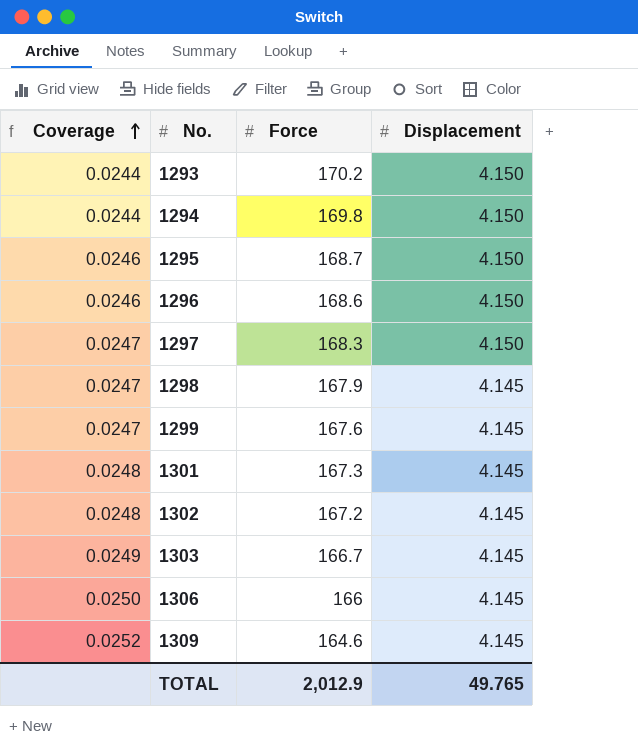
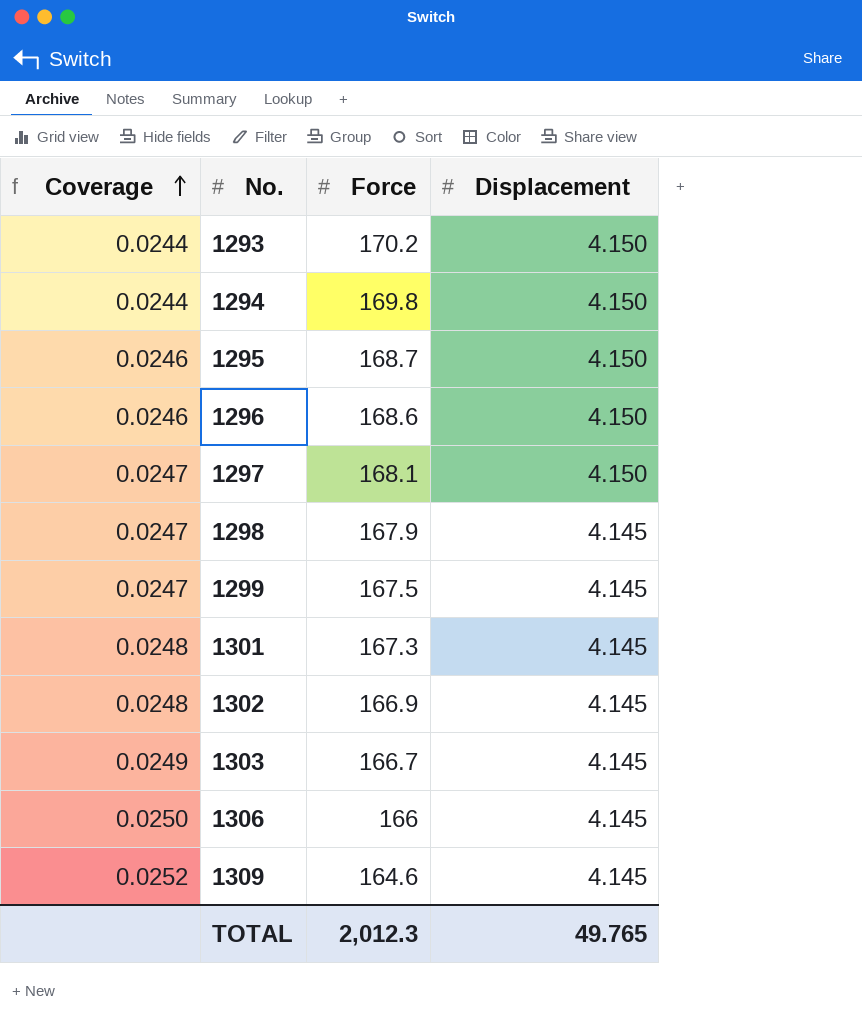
1297 | Force: 168.3 -> 168.1
1299 | Force: 167.6 -> 167.5
1302 | Force: 167.2 -> 166.9
TOTAL | Force: 2,012.9 -> 2,012.3

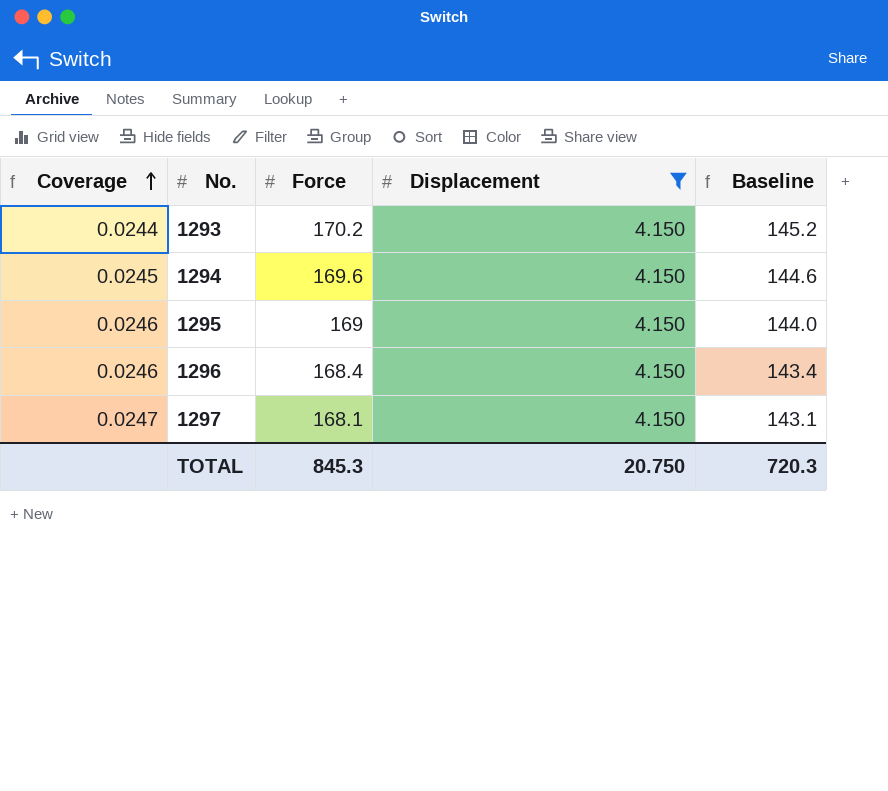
filter: none -> Displacement = 4.150
column Baseline | formula: none -> [Force] - 25
1294 | Coverage: 0.0244 -> 0.0245
1294 | Force: 169.8 -> 169.6
1295 | Force: 168.7 -> 169
1296 | Force: 168.6 -> 168.4
TOTAL | Force: 2,012.3 -> 845.3
TOTAL | Displacement: 49.765 -> 20.750

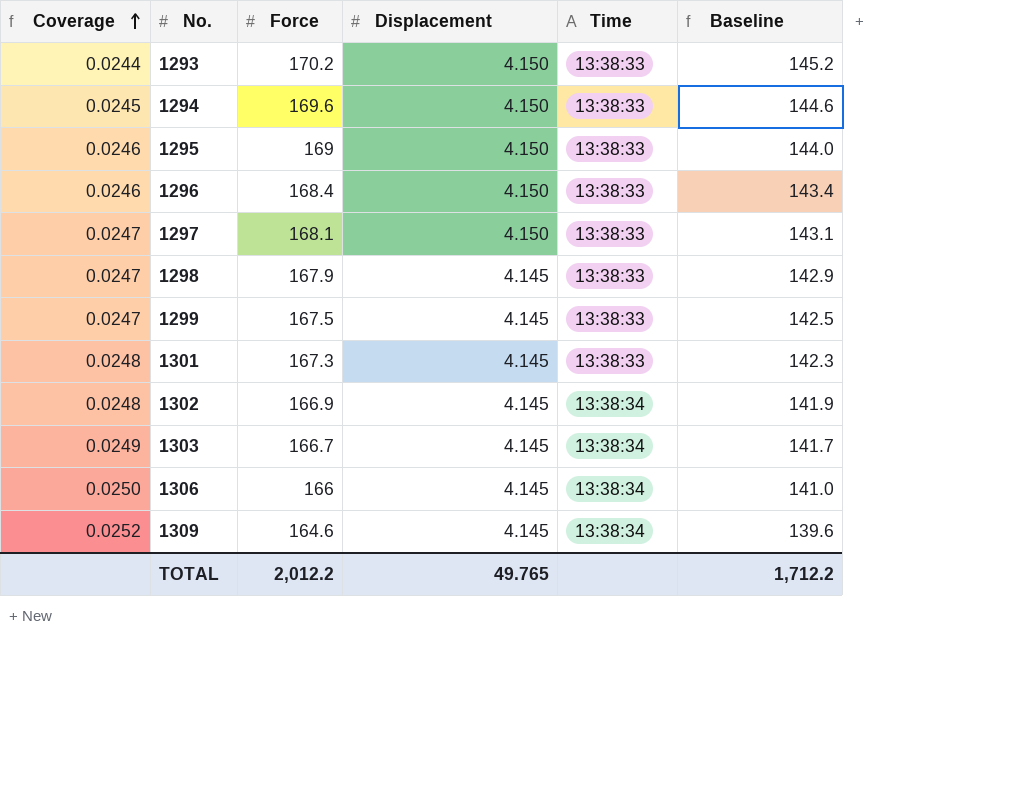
filter: Displacement = 4.150 -> none
column Time | position: none -> 5
TOTAL | Force: 845.3 -> 2,012.2
TOTAL | Displacement: 20.750 -> 49.765
TOTAL | Baseline: 720.3 -> 1,712.2

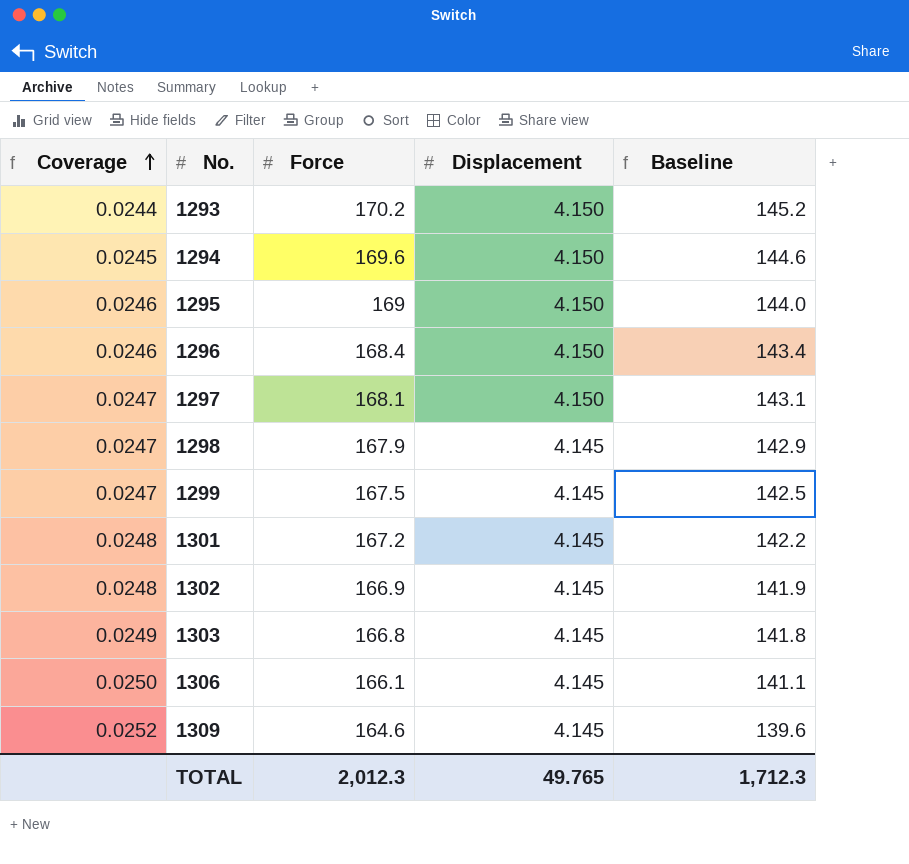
column Time | position: 5 -> none
1301 | Force: 167.3 -> 167.2
1301 | Baseline: 142.3 -> 142.2
1303 | Force: 166.7 -> 166.8
1303 | Baseline: 141.7 -> 141.8
1306 | Force: 166 -> 166.1
1306 | Baseline: 141.0 -> 141.1
TOTAL | Force: 2,012.2 -> 2,012.3
TOTAL | Baseline: 1,712.2 -> 1,712.3

